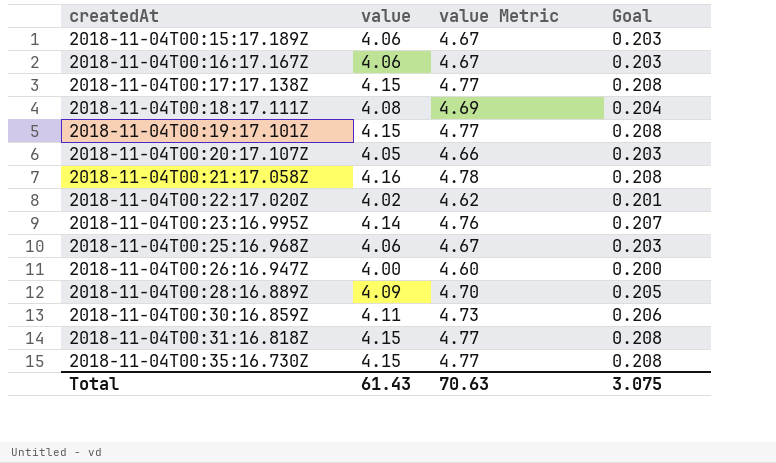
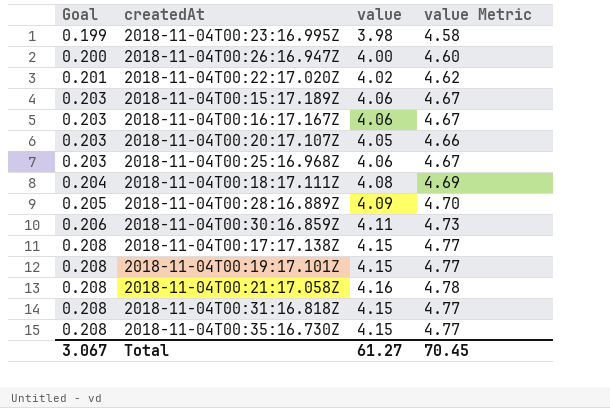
row order: createdAt ascending -> Goal ascending
column Goal | position: 4 -> 1
2018-11-04T00:23:16.995Z | Goal: 0.207 -> 0.199
2018-11-04T00:23:16.995Z | value: 4.14 -> 3.98
2018-11-04T00:23:16.995Z | value Metric: 4.76 -> 4.58
Total | Goal: 3.075 -> 3.067
Total | value: 61.43 -> 61.27
Total | value Metric: 70.63 -> 70.45

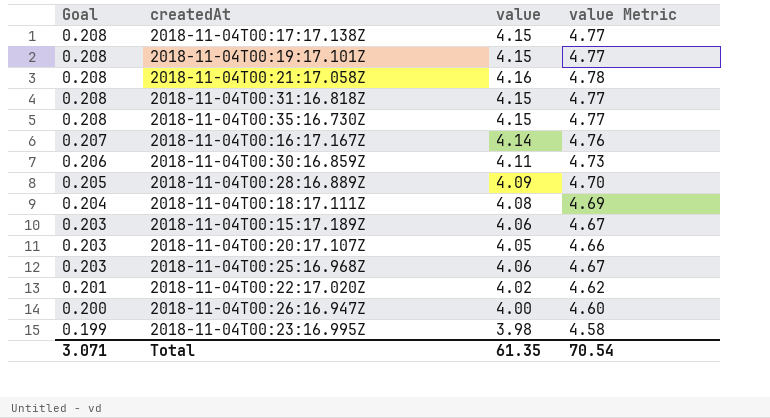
row order: Goal ascending -> Goal descending
2018-11-04T00:16:17.167Z | Goal: 0.203 -> 0.207
2018-11-04T00:16:17.167Z | value: 4.06 -> 4.14
2018-11-04T00:16:17.167Z | value Metric: 4.67 -> 4.76
Total | Goal: 3.067 -> 3.071
Total | value: 61.27 -> 61.35
Total | value Metric: 70.45 -> 70.54

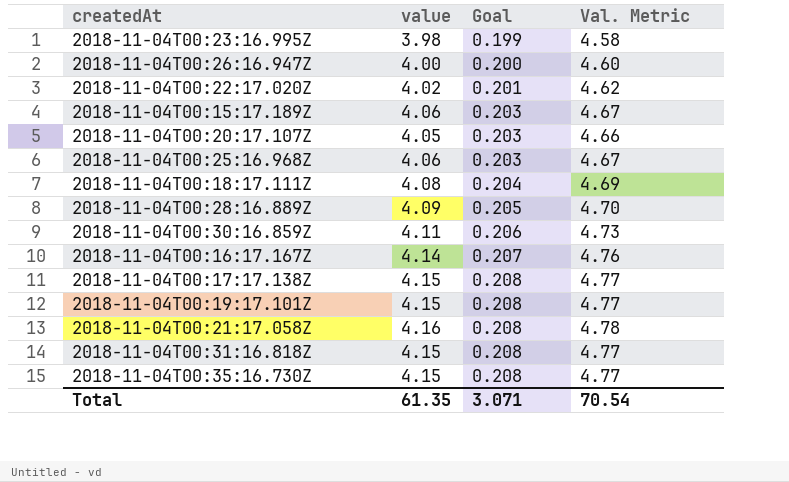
row order: Goal descending -> Goal ascending
column Goal | position: 1 -> 3
column name: value Metric -> Val. Metric

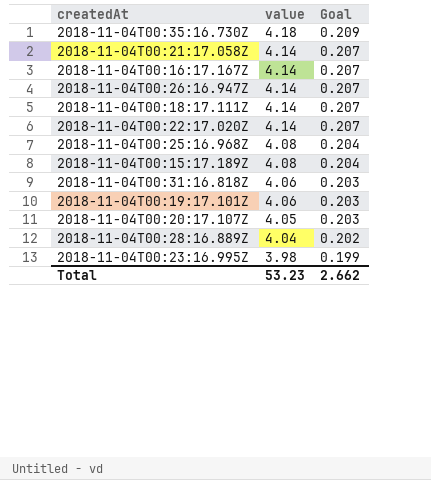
row order: Goal ascending -> value descending
column Val. Metric | formula: [value] * 1.15 -> none
row 2018-11-04T00:30:16.859Z: 4.11 | 0.206 | 4.73 -> none
row 2018-11-04T00:17:17.138Z: 4.15 | 0.208 | 4.77 -> none
2018-11-04T00:35:16.730Z | value: 4.15 -> 4.18
2018-11-04T00:35:16.730Z | Goal: 0.208 -> 0.209
2018-11-04T00:21:17.058Z | value: 4.16 -> 4.14
2018-11-04T00:21:17.058Z | Goal: 0.208 -> 0.207
2018-11-04T00:26:16.947Z | value: 4.00 -> 4.14
2018-11-04T00:26:16.947Z | Goal: 0.200 -> 0.207
2018-11-04T00:18:17.111Z | value: 4.08 -> 4.14
2018-11-04T00:18:17.111Z | Goal: 0.204 -> 0.207
2018-11-04T00:22:17.020Z | value: 4.02 -> 4.14
2018-11-04T00:22:17.020Z | Goal: 0.201 -> 0.207
2018-11-04T00:25:16.968Z | value: 4.06 -> 4.08
2018-11-04T00:25:16.968Z | Goal: 0.203 -> 0.204
2018-11-04T00:15:17.189Z | value: 4.06 -> 4.08
2018-11-04T00:15:17.189Z | Goal: 0.203 -> 0.204
2018-11-04T00:31:16.818Z | value: 4.15 -> 4.06
2018-11-04T00:31:16.818Z | Goal: 0.208 -> 0.203
2018-11-04T00:19:17.101Z | value: 4.15 -> 4.06
2018-11-04T00:19:17.101Z | Goal: 0.208 -> 0.203
2018-11-04T00:28:16.889Z | value: 4.09 -> 4.04
2018-11-04T00:28:16.889Z | Goal: 0.205 -> 0.202
Total | value: 61.35 -> 53.23
Total | Goal: 3.071 -> 2.662

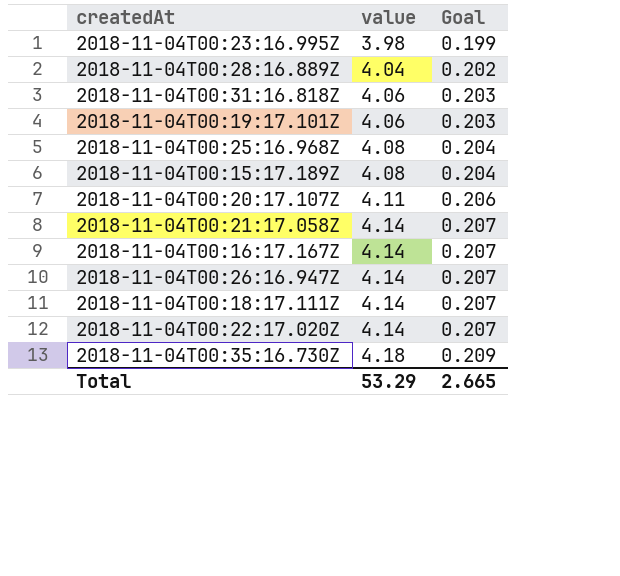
row order: value descending -> value ascending
2018-11-04T00:20:17.107Z | value: 4.05 -> 4.11
2018-11-04T00:20:17.107Z | Goal: 0.203 -> 0.206
Total | value: 53.23 -> 53.29
Total | Goal: 2.662 -> 2.665

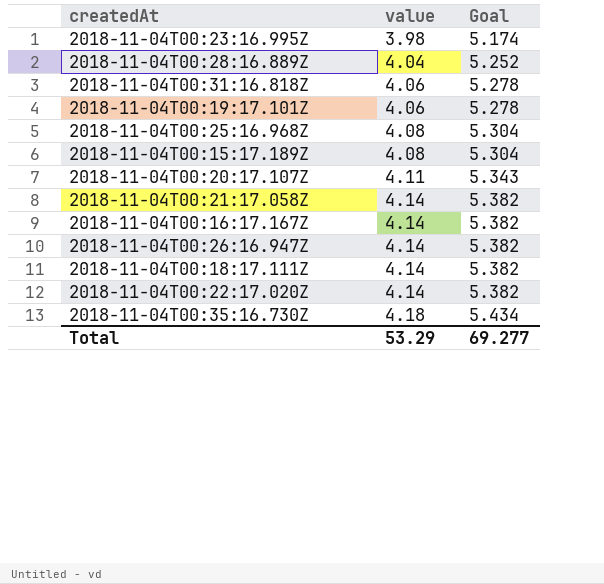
column Goal | formula: [value] * 0.05 -> [value] * 1.3
Total | Goal: 2.665 -> 69.277

